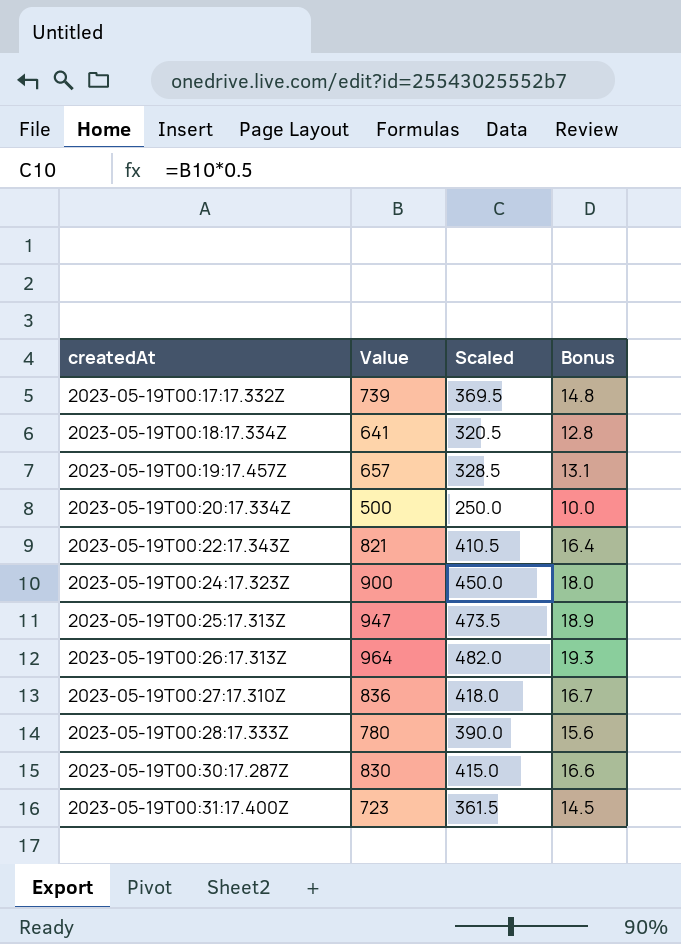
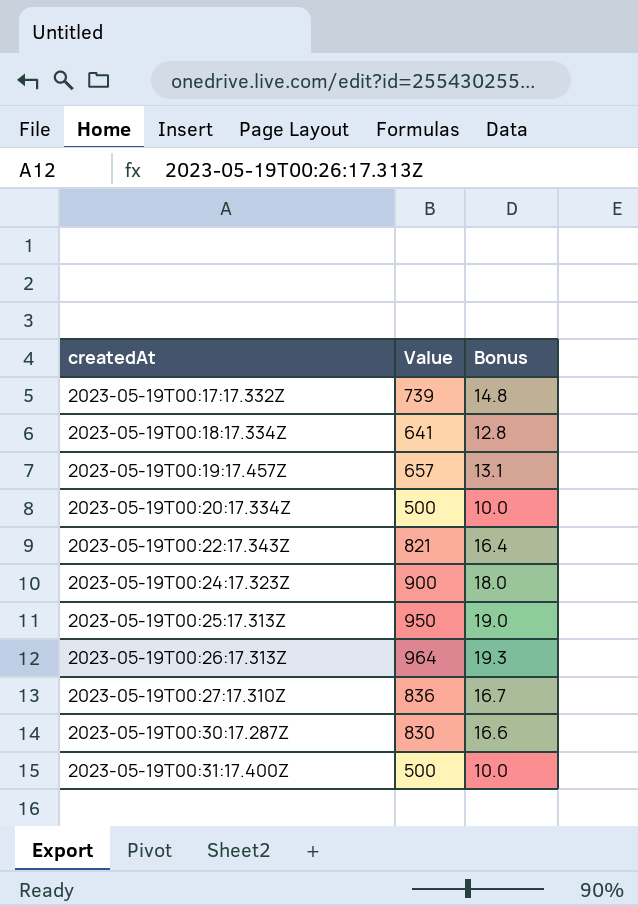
column Scaled | formula: [Value] * 0.5 -> none
row 2023-05-19T00:28:17.333Z: 780 | 390.0 | 15.6 -> none
2023-05-19T00:25:17.313Z | Value: 947 -> 950
2023-05-19T00:25:17.313Z | Bonus: 18.9 -> 19.0
2023-05-19T00:31:17.400Z | Value: 723 -> 500
2023-05-19T00:31:17.400Z | Bonus: 14.5 -> 10.0

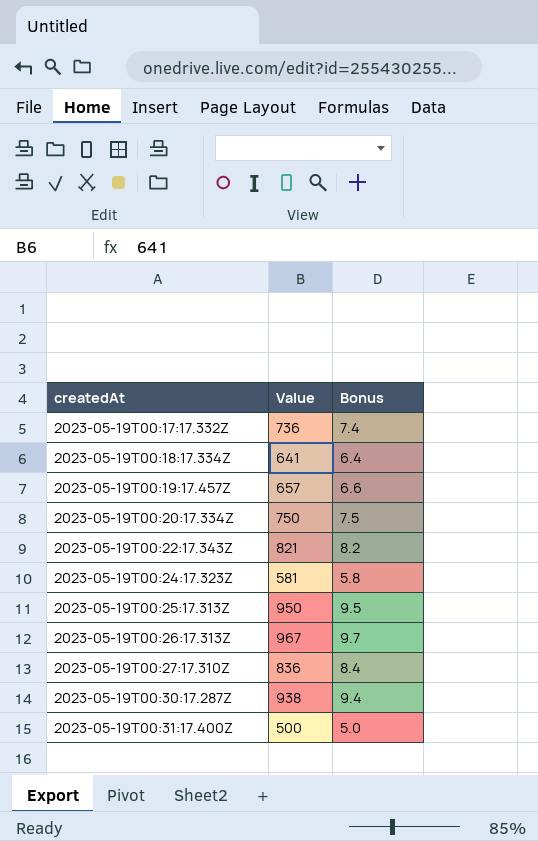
column Bonus | formula: [Value] * 0.02 -> [Value] * 0.01
2023-05-19T00:17:17.332Z | Value: 739 -> 736
2023-05-19T00:20:17.334Z | Value: 500 -> 750
2023-05-19T00:24:17.323Z | Value: 900 -> 581
2023-05-19T00:26:17.313Z | Value: 964 -> 967
2023-05-19T00:30:17.287Z | Value: 830 -> 938

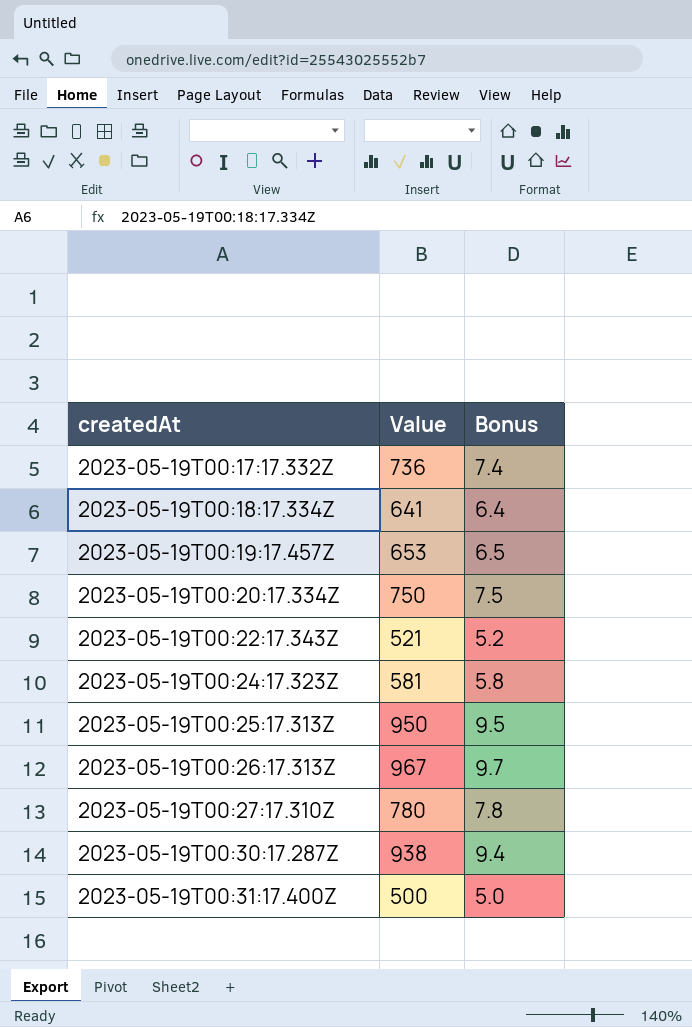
2023-05-19T00:19:17.457Z | Value: 657 -> 653
2023-05-19T00:19:17.457Z | Bonus: 6.6 -> 6.5
2023-05-19T00:22:17.343Z | Value: 821 -> 521
2023-05-19T00:22:17.343Z | Bonus: 8.2 -> 5.2
2023-05-19T00:27:17.310Z | Value: 836 -> 780
2023-05-19T00:27:17.310Z | Bonus: 8.4 -> 7.8

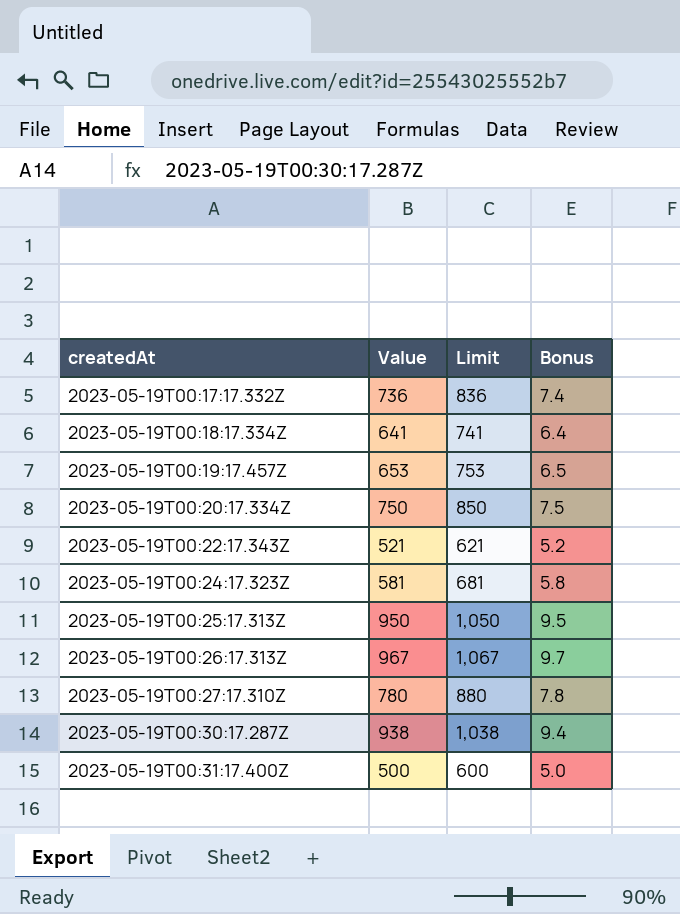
column Limit | formula: none -> [Value] + 100

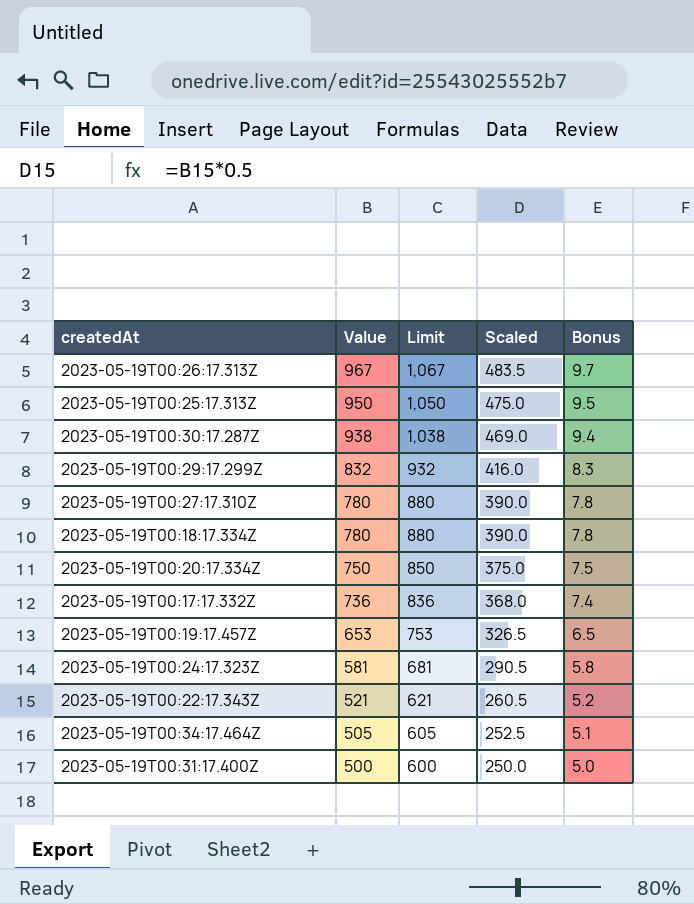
row order: createdAt ascending -> Value descending
column Scaled | formula: none -> [Value] * 0.5
row 2023-05-19T00:29:17.299Z: none -> 832 | 932 | 416.0 | 8.3
2023-05-19T00:18:17.334Z | Value: 641 -> 780
2023-05-19T00:18:17.334Z | Limit: 741 -> 880
2023-05-19T00:18:17.334Z | Bonus: 6.4 -> 7.8
row 2023-05-19T00:34:17.464Z: none -> 505 | 605 | 252.5 | 5.1

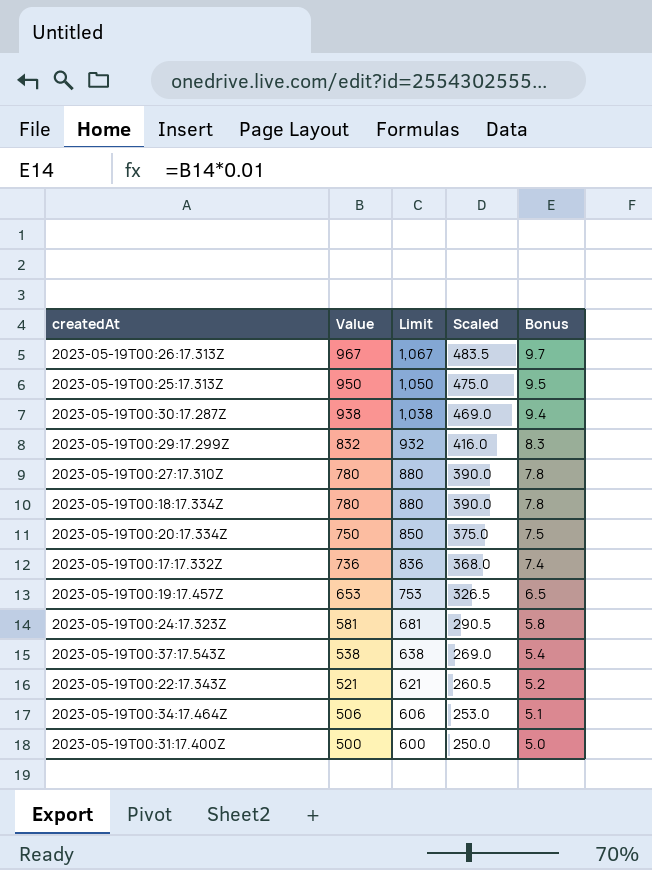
row 2023-05-19T00:37:17.543Z: none -> 538 | 638 | 269.0 | 5.4
2023-05-19T00:34:17.464Z | Value: 505 -> 506
2023-05-19T00:34:17.464Z | Limit: 605 -> 606
2023-05-19T00:34:17.464Z | Scaled: 252.5 -> 253.0

